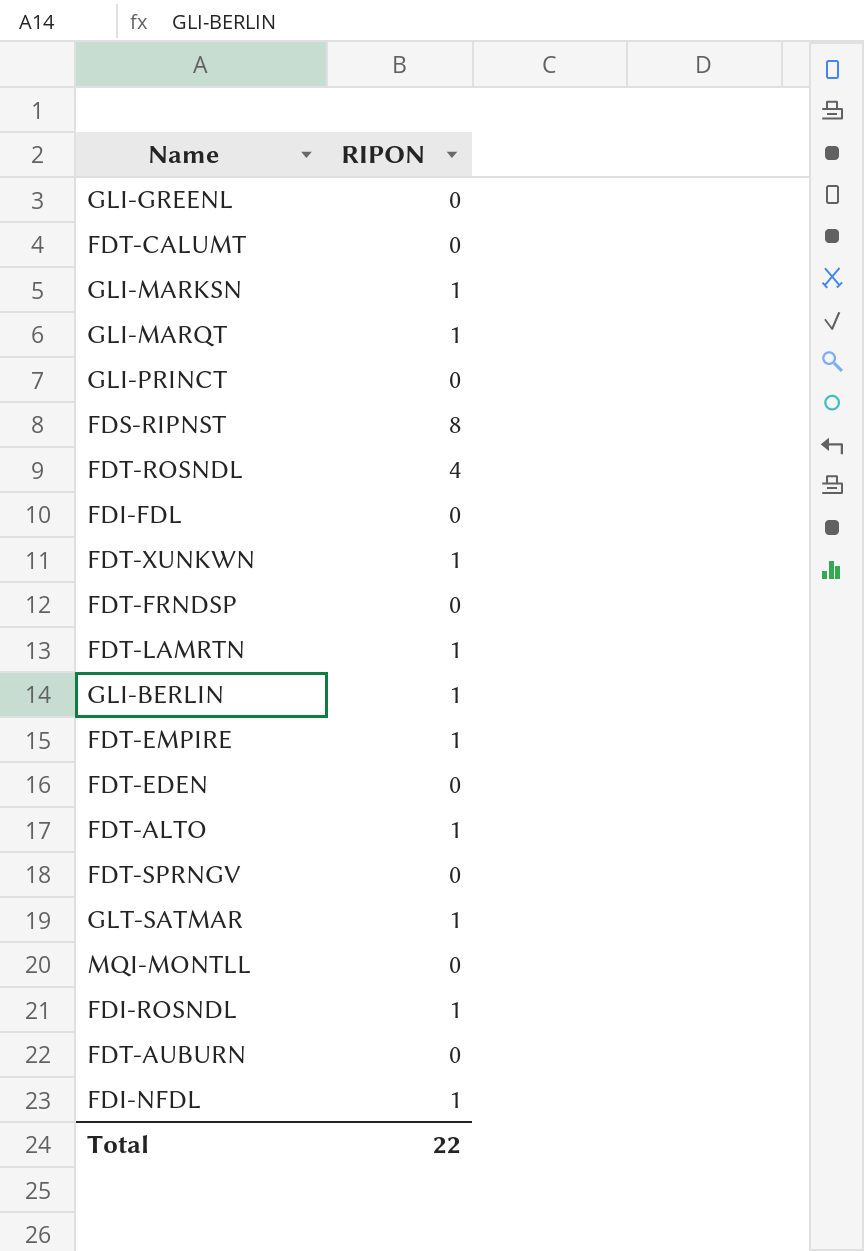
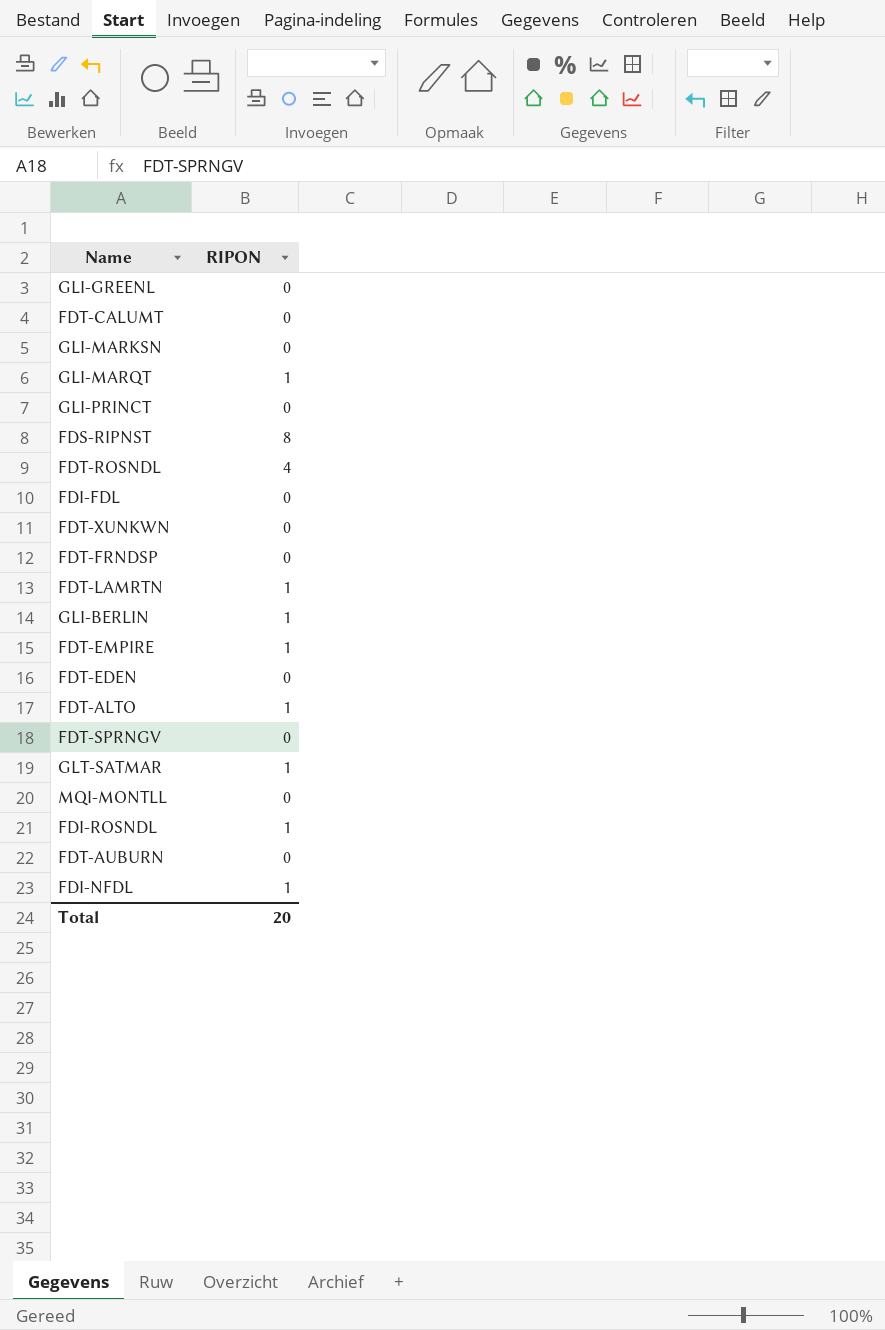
GLI-MARKSN | RIPON: 1 -> 0
FDT-XUNKWN | RIPON: 1 -> 0
Total | RIPON: 22 -> 20

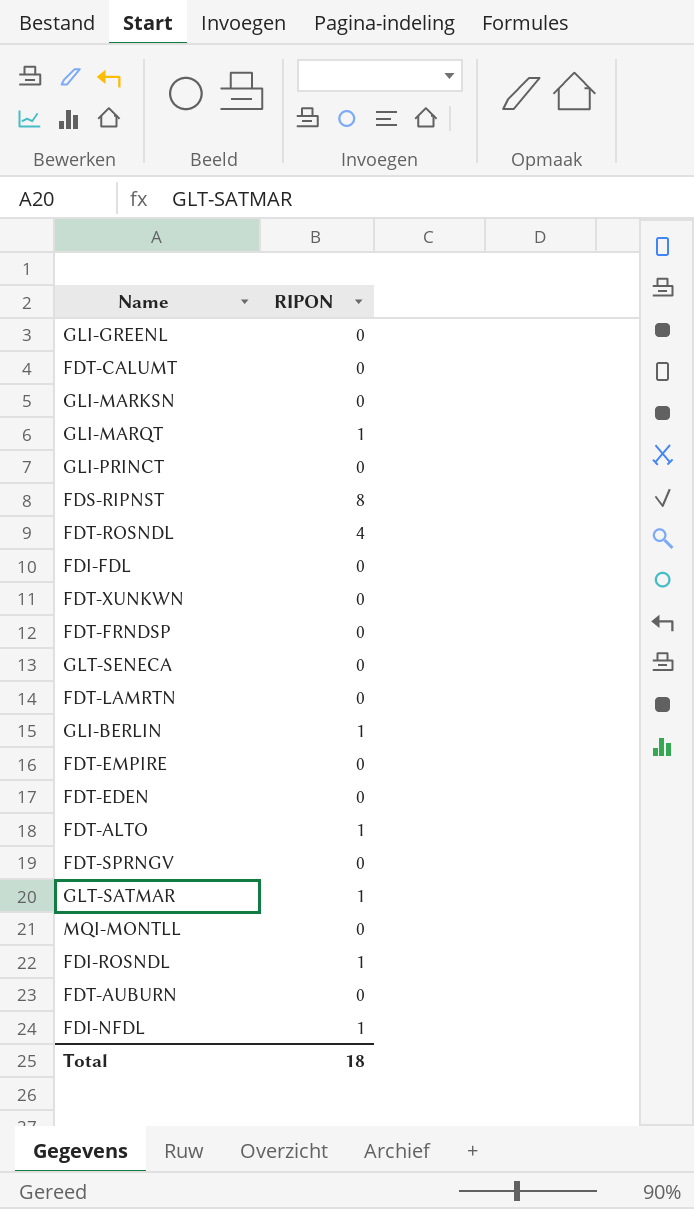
row GLT-SENECA: none -> 0
FDT-LAMRTN | RIPON: 1 -> 0
FDT-EMPIRE | RIPON: 1 -> 0
Total | RIPON: 20 -> 18

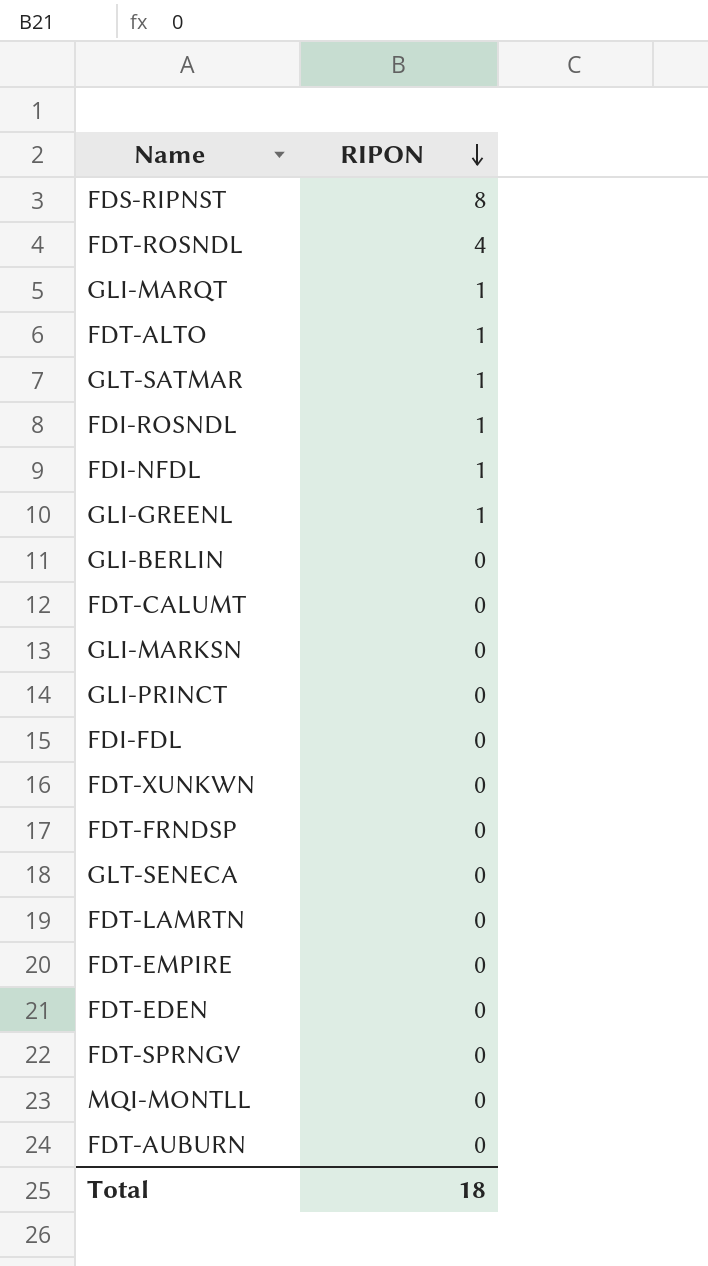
row order: none -> RIPON descending
GLI-GREENL | RIPON: 0 -> 1
GLI-BERLIN | RIPON: 1 -> 0

